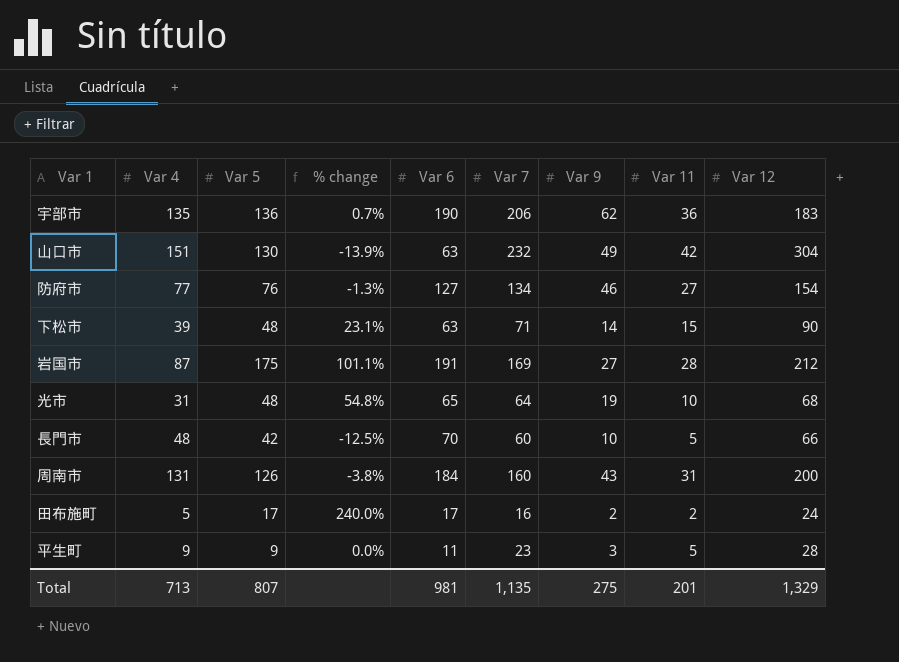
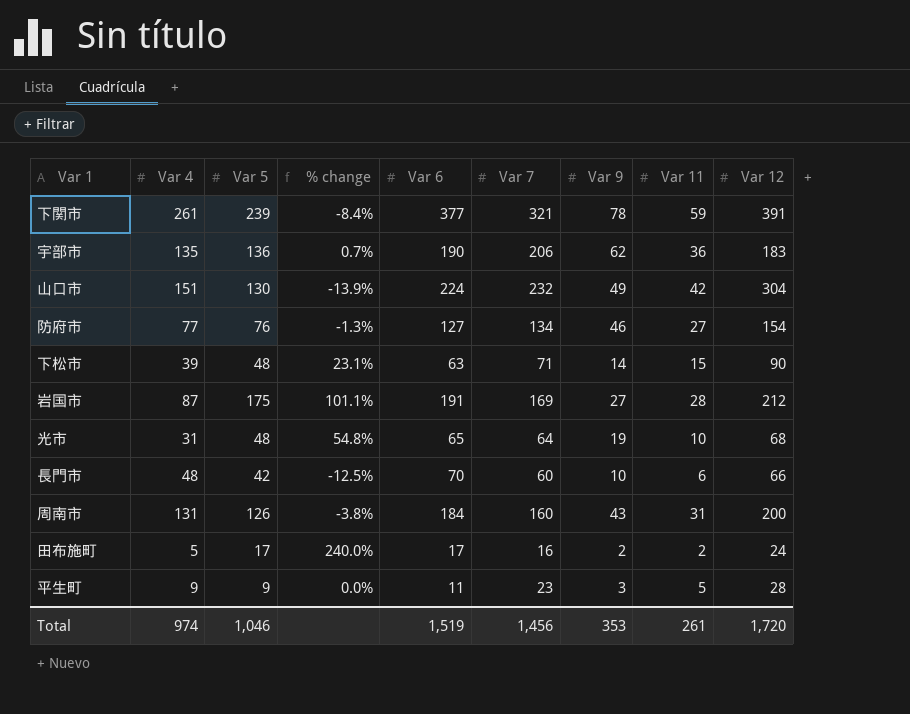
row 下関市: none -> 261 | 239 | -8.4% | 377 | 321 | 78 | 59 | 391
山口市 | Var 6: 63 -> 224
長門市 | Var 11: 5 -> 6
Total | Var 4: 713 -> 974
Total | Var 5: 807 -> 1,046
Total | Var 6: 981 -> 1,519
Total | Var 7: 1,135 -> 1,456
Total | Var 9: 275 -> 353
Total | Var 11: 201 -> 261
Total | Var 12: 1,329 -> 1,720

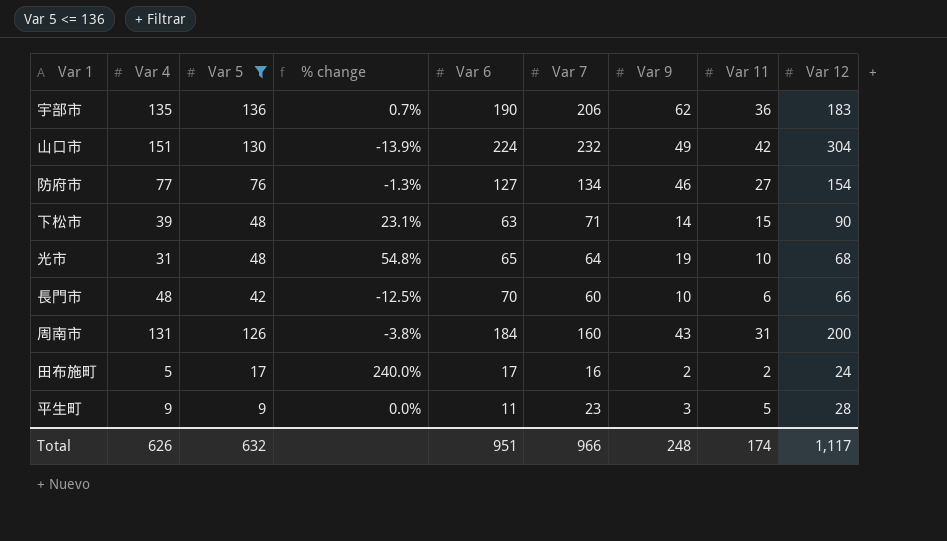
filter: none -> Var 5 <= 136
Total | Var 4: 974 -> 626
Total | Var 5: 1,046 -> 632
Total | Var 6: 1,519 -> 951
Total | Var 7: 1,456 -> 966
Total | Var 9: 353 -> 248
Total | Var 11: 261 -> 174
Total | Var 12: 1,720 -> 1,117

